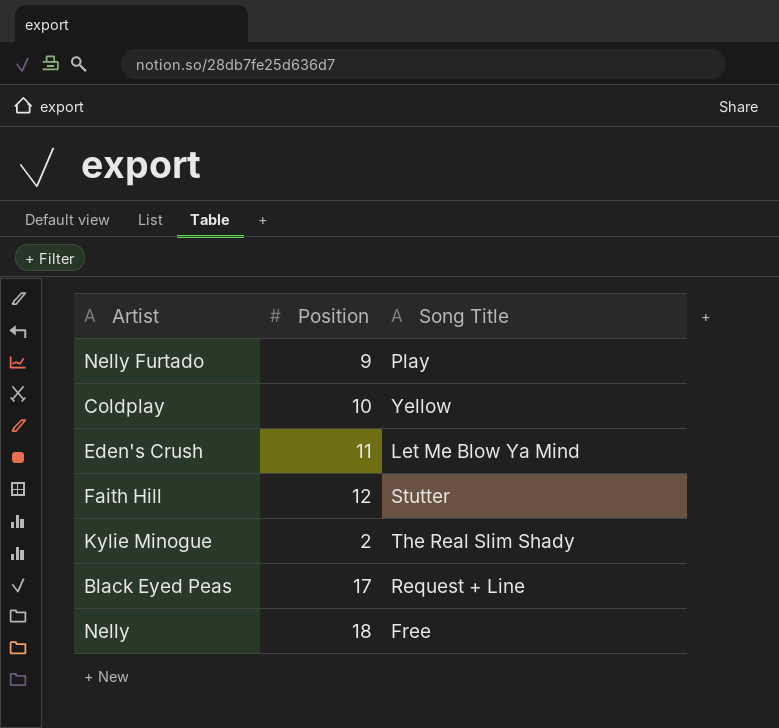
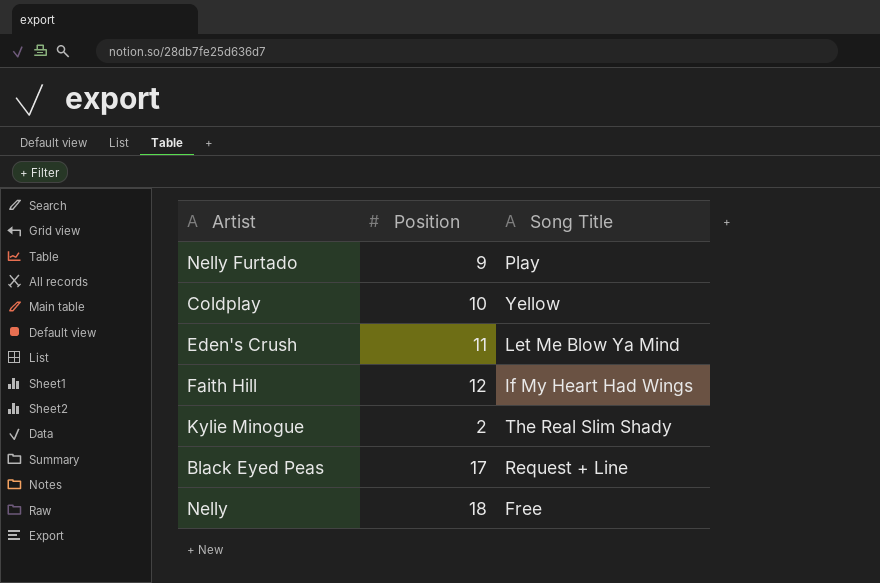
Faith Hill | Song Title: Stutter -> If My Heart Had Wings

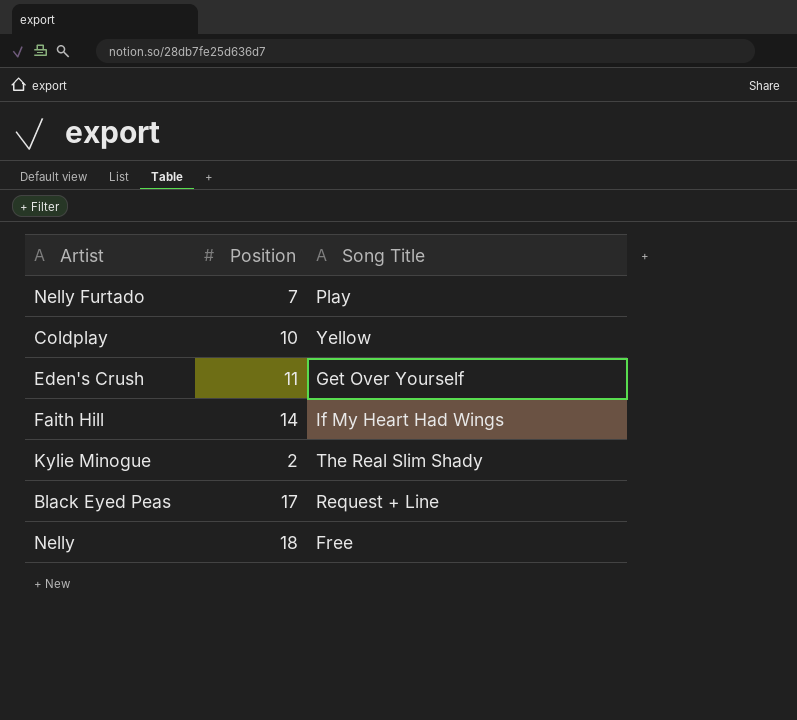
Nelly Furtado | Position: 9 -> 7
Eden's Crush | Song Title: Let Me Blow Ya Mind -> Get Over Yourself
Faith Hill | Position: 12 -> 14

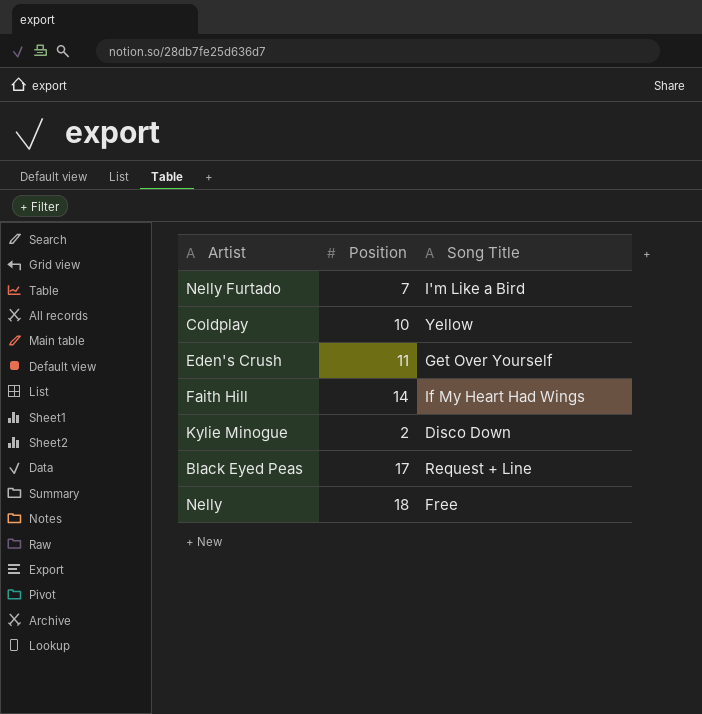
Nelly Furtado | Song Title: Play -> I'm Like a Bird
Kylie Minogue | Song Title: The Real Slim Shady -> Disco Down

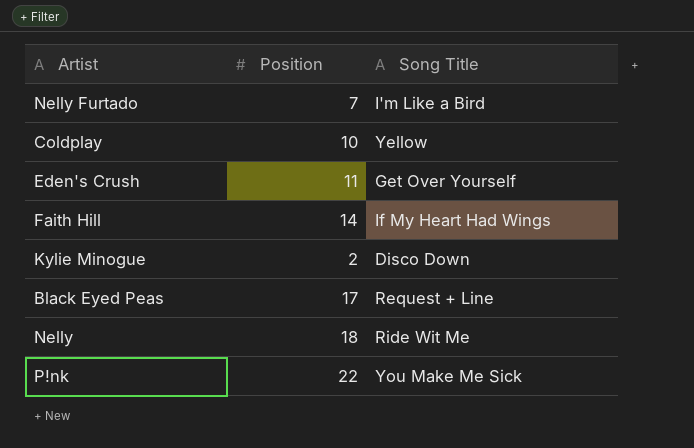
Nelly | Song Title: Free -> Ride Wit Me
row P!nk: none -> 22 | You Make Me Sick

